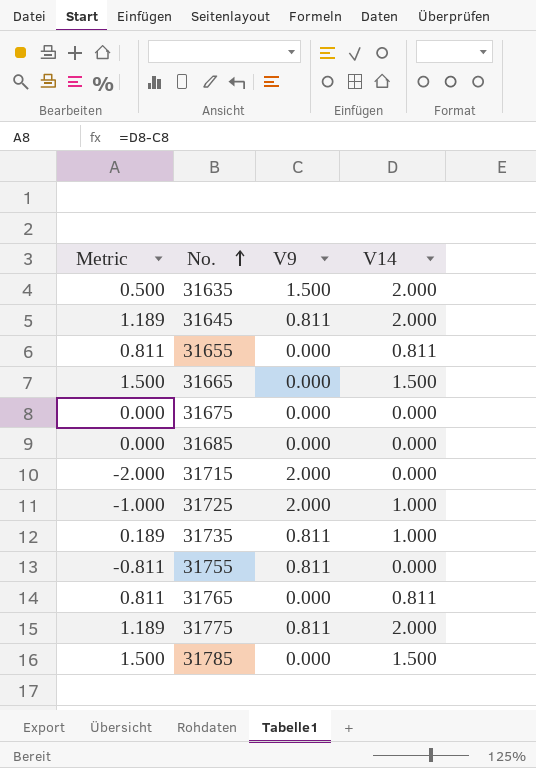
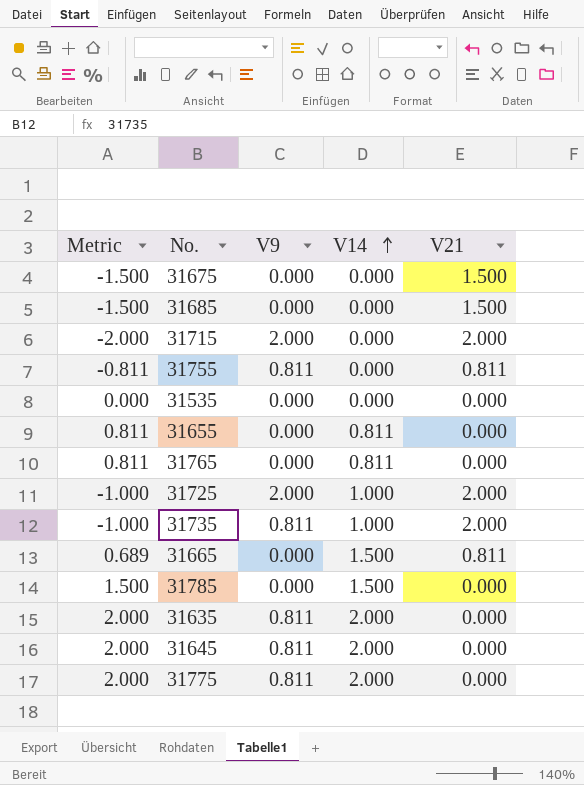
row order: No. ascending -> V14 ascending
column Metric | formula: [V14] - [V9] -> [V14] - [V21]
column V21 | position: none -> 5
row 31535: none -> 0.000 | 0.000 | 0.000 | 0.000
31635 | V9: 1.500 -> 0.811

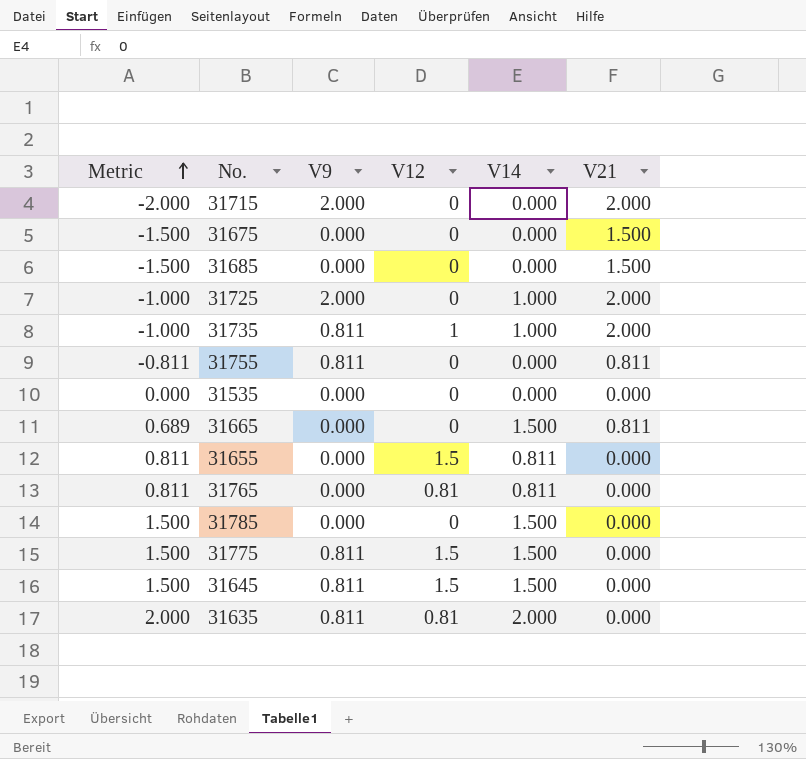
row order: V14 ascending -> Metric ascending
column V12 | position: none -> 4
31775 | Metric: 2.000 -> 1.500
31775 | V14: 2.000 -> 1.500
31645 | Metric: 2.000 -> 1.500
31645 | V14: 2.000 -> 1.500

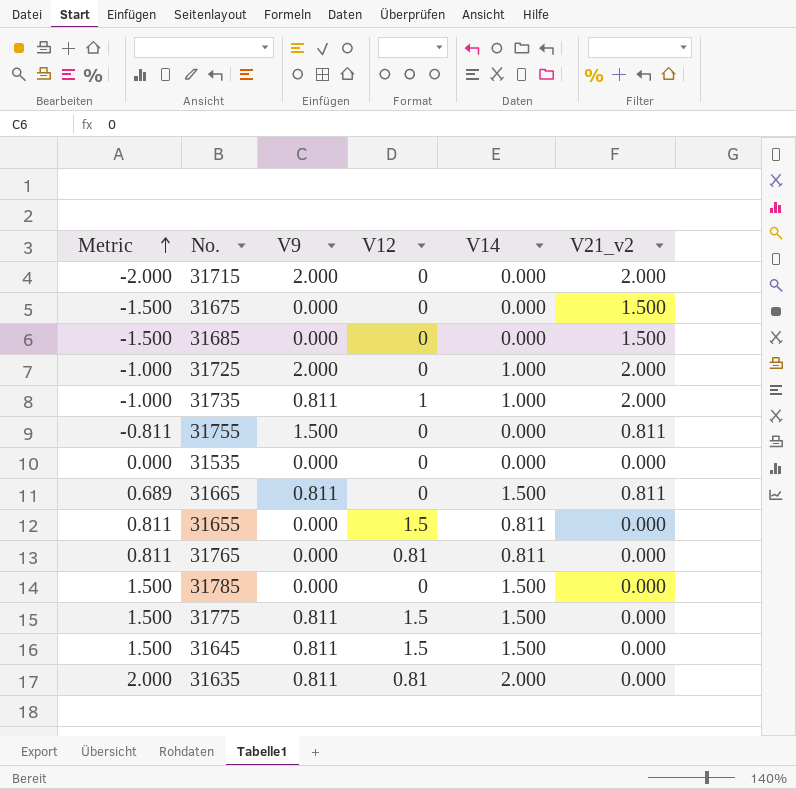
column name: V21 -> V21_v2
31755 | V9: 0.811 -> 1.500
31665 | V9: 0.000 -> 0.811

